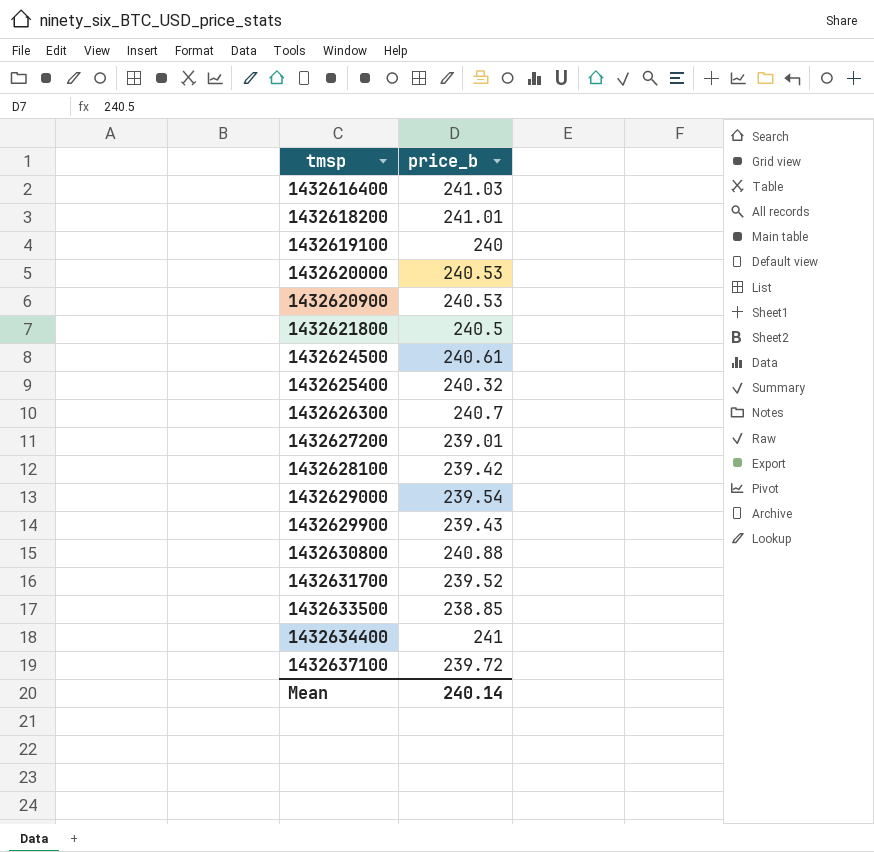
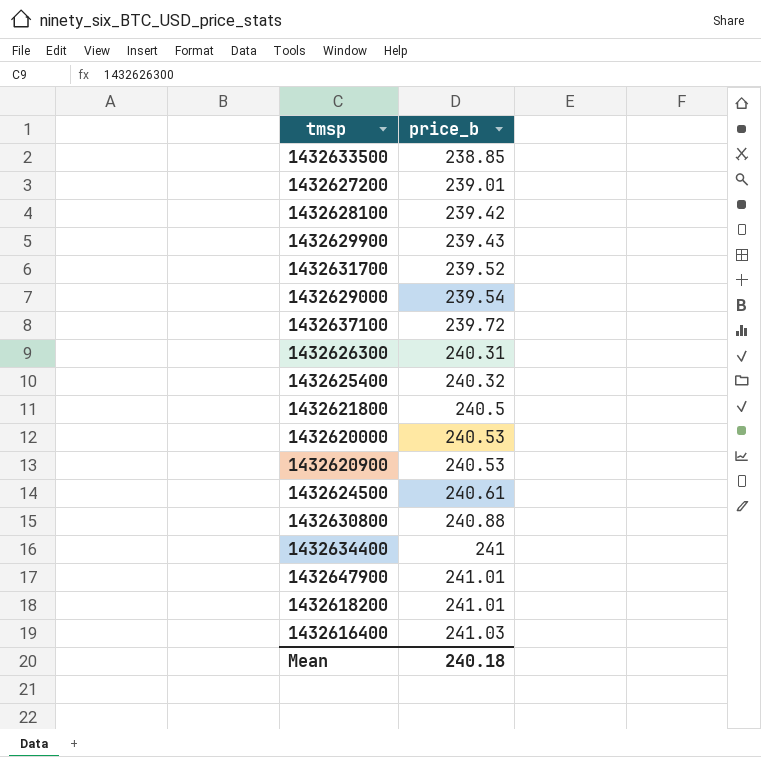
row order: tmsp ascending -> price_b ascending
row 1432619100: 240 -> none
1432626300 | price_b: 240.7 -> 240.31
row 1432647900: none -> 241.01
Mean | price_b: 240.14 -> 240.18

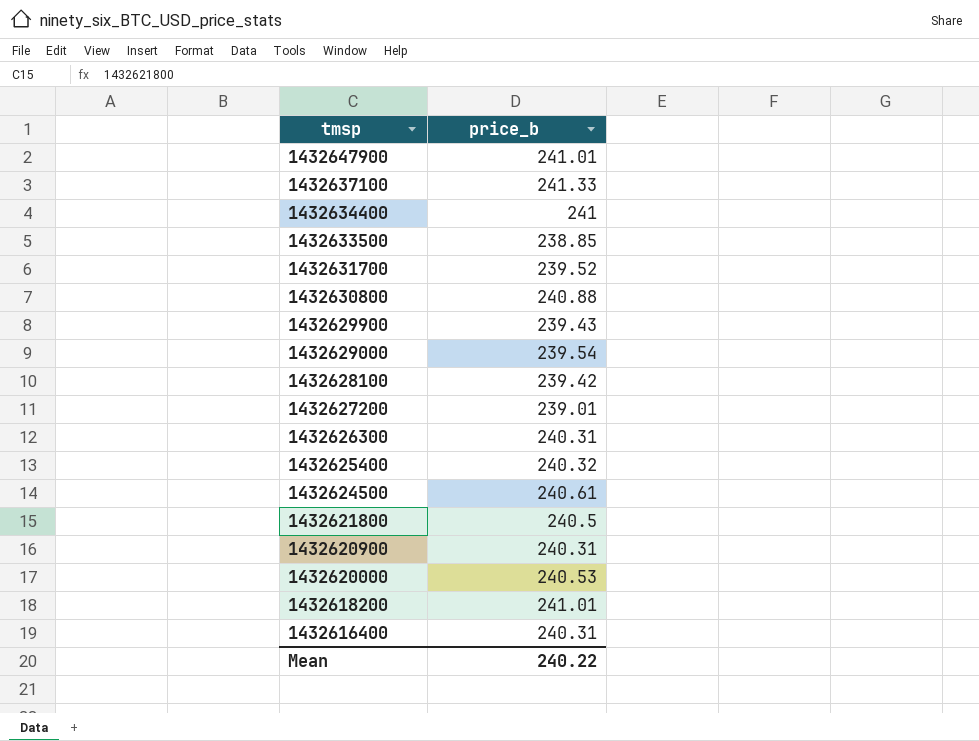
row order: price_b ascending -> tmsp descending
1432637100 | price_b: 239.72 -> 241.33
1432620900 | price_b: 240.53 -> 240.31
1432616400 | price_b: 241.03 -> 240.31
Mean | price_b: 240.18 -> 240.22

